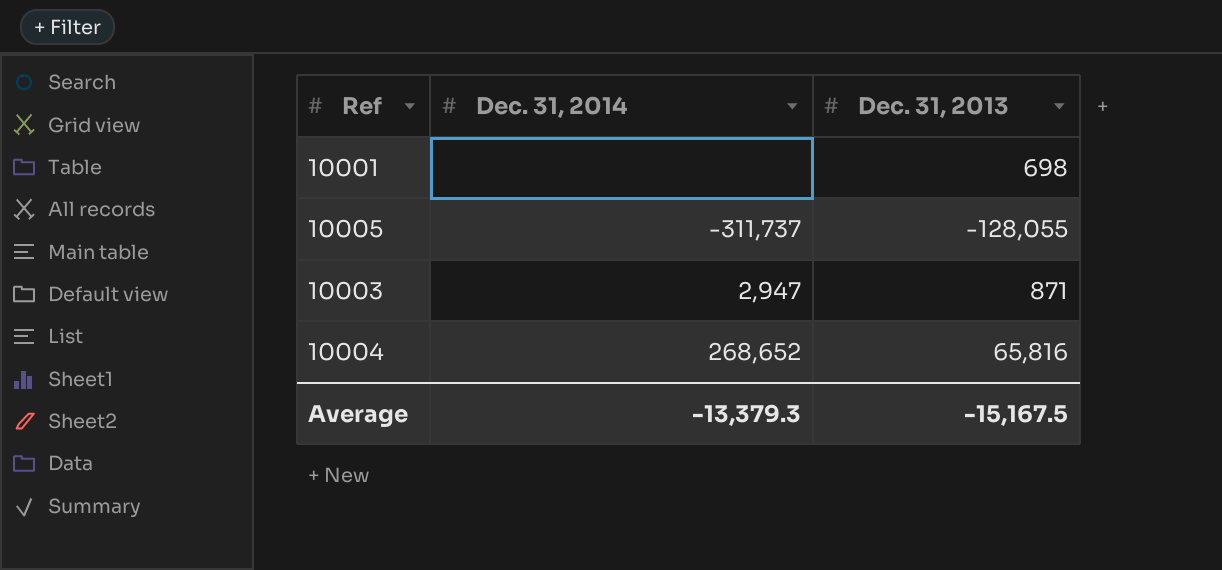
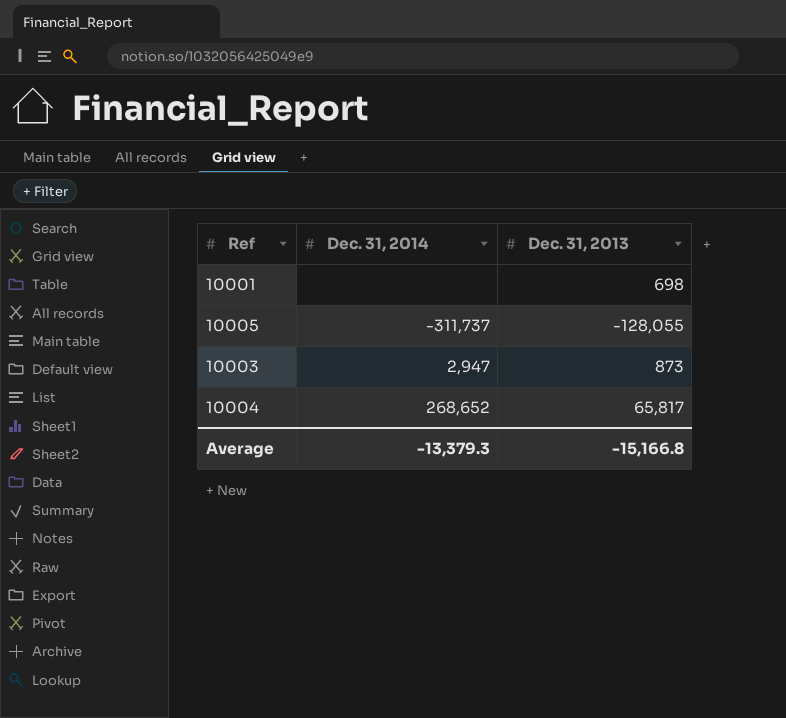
10003 | Dec. 31, 2013: 871 -> 873
10004 | Dec. 31, 2013: 65,816 -> 65,817
Average | Dec. 31, 2013: -15,167.5 -> -15,166.8

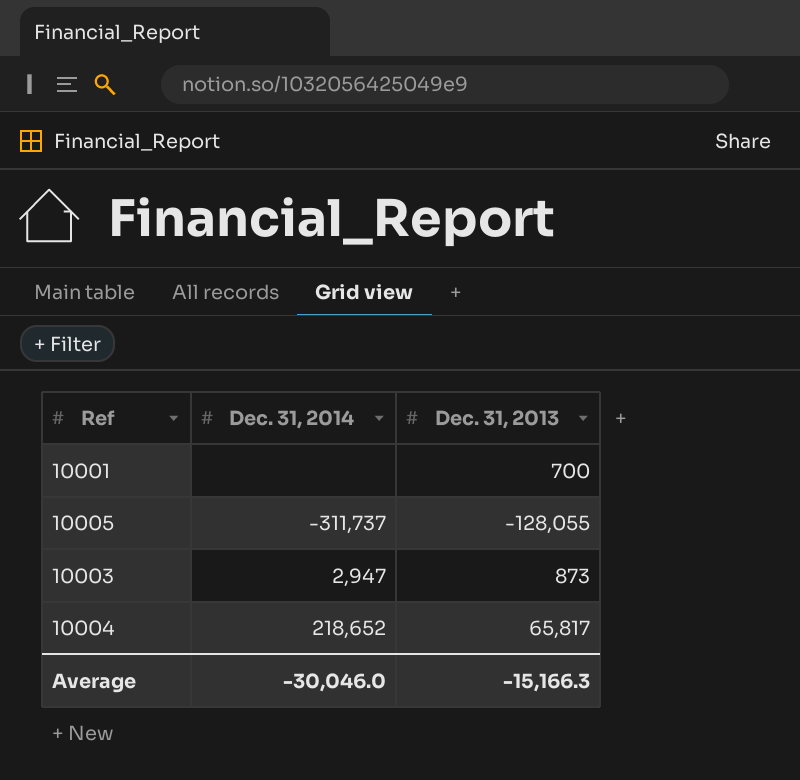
10001 | Dec. 31, 2013: 698 -> 700
10004 | Dec. 31, 2014: 268,652 -> 218,652
Average | Dec. 31, 2014: -13,379.3 -> -30,046.0
Average | Dec. 31, 2013: -15,166.8 -> -15,166.3

